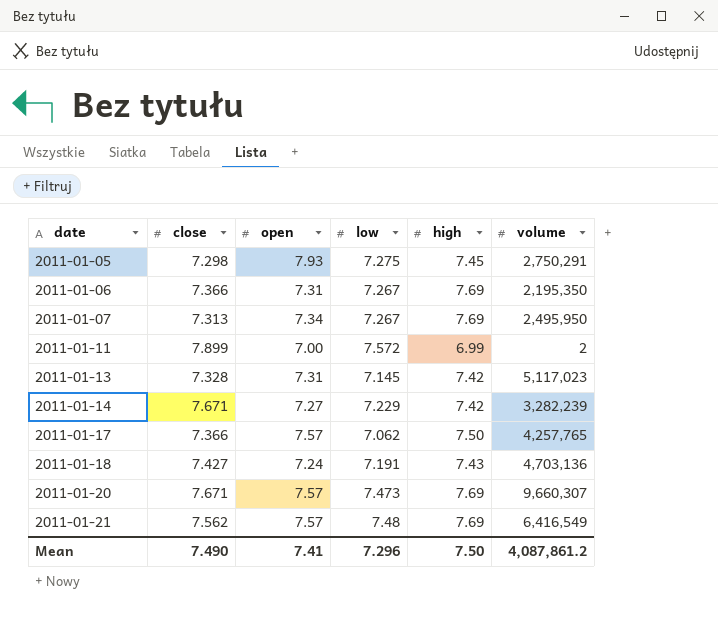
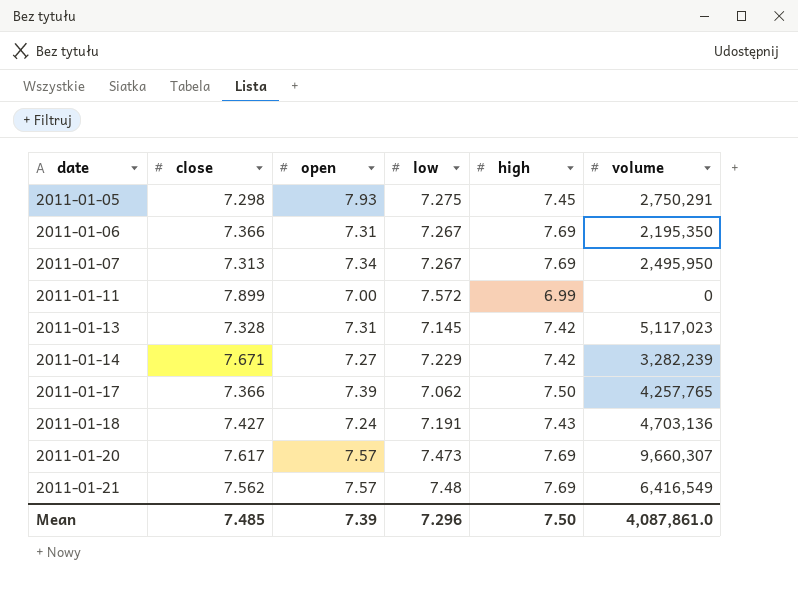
2011-01-11 | volume: 2 -> 0
2011-01-17 | open: 7.57 -> 7.39
2011-01-20 | close: 7.671 -> 7.617
Mean | close: 7.490 -> 7.485
Mean | open: 7.41 -> 7.39
Mean | volume: 4,087,861.2 -> 4,087,861.0

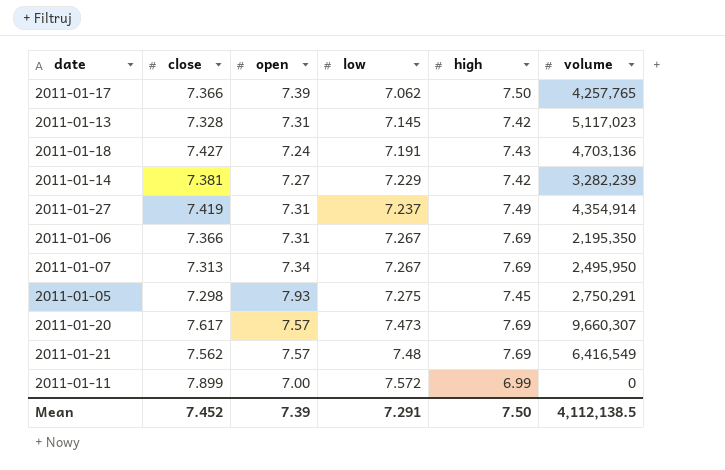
row order: date ascending -> low ascending
2011-01-14 | close: 7.671 -> 7.381
row 2011-01-27: none -> 7.419 | 7.31 | 7.237 | 7.49 | 4,354,914
Mean | close: 7.485 -> 7.452
Mean | low: 7.296 -> 7.291
Mean | volume: 4,087,861.0 -> 4,112,138.5

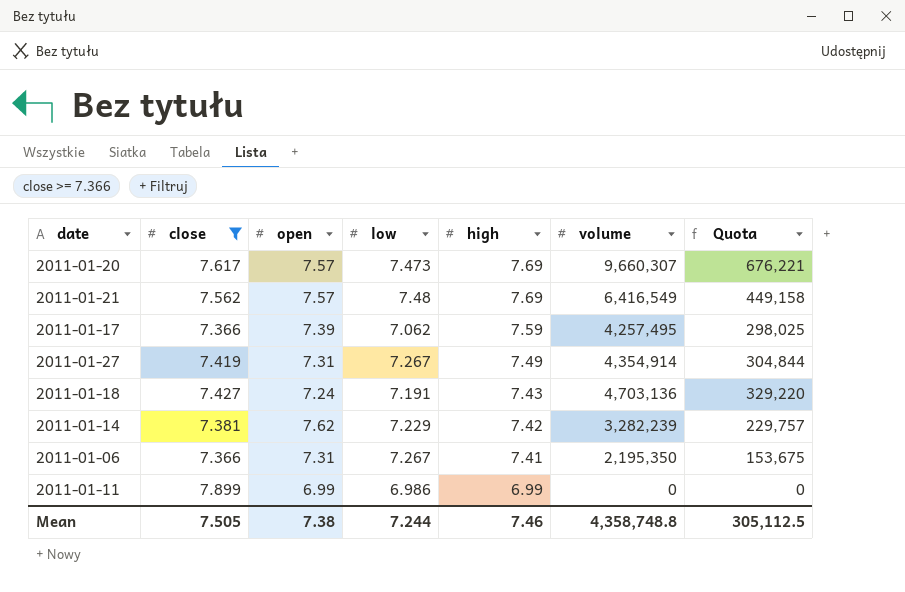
filter: none -> close >= 7.366
row order: low ascending -> high descending
column Quota | formula: none -> [volume] * 0.07
2011-01-17 | high: 7.50 -> 7.59
2011-01-17 | volume: 4,257,765 -> 4,257,495
2011-01-27 | low: 7.237 -> 7.267
2011-01-14 | open: 7.27 -> 7.62
2011-01-06 | high: 7.69 -> 7.41
2011-01-11 | open: 7.00 -> 6.99
2011-01-11 | low: 7.572 -> 6.986
Mean | close: 7.452 -> 7.505
Mean | open: 7.39 -> 7.38
Mean | low: 7.291 -> 7.244
Mean | high: 7.50 -> 7.46
Mean | volume: 4,112,138.5 -> 4,358,748.8

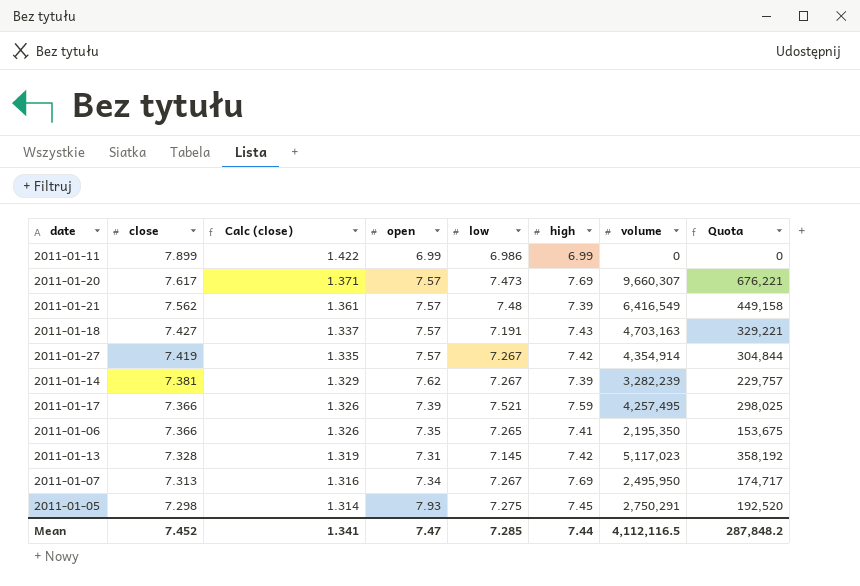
filter: close >= 7.366 -> none
row order: high descending -> close descending
column Calc (close) | formula: none -> [close] * 0.18
2011-01-21 | high: 7.69 -> 7.39
2011-01-18 | open: 7.24 -> 7.57
2011-01-18 | volume: 4,703,136 -> 4,703,163
2011-01-18 | Quota: 329,220 -> 329,221
2011-01-27 | open: 7.31 -> 7.57
2011-01-27 | high: 7.49 -> 7.42
2011-01-14 | low: 7.229 -> 7.267
2011-01-14 | high: 7.42 -> 7.39
2011-01-17 | low: 7.062 -> 7.521
2011-01-06 | open: 7.31 -> 7.35
2011-01-06 | low: 7.267 -> 7.265
Mean | close: 7.505 -> 7.452
Mean | open: 7.38 -> 7.47
Mean | low: 7.244 -> 7.285
Mean | high: 7.46 -> 7.44
Mean | volume: 4,358,748.8 -> 4,112,116.5
Mean | Quota: 305,112.5 -> 287,848.2

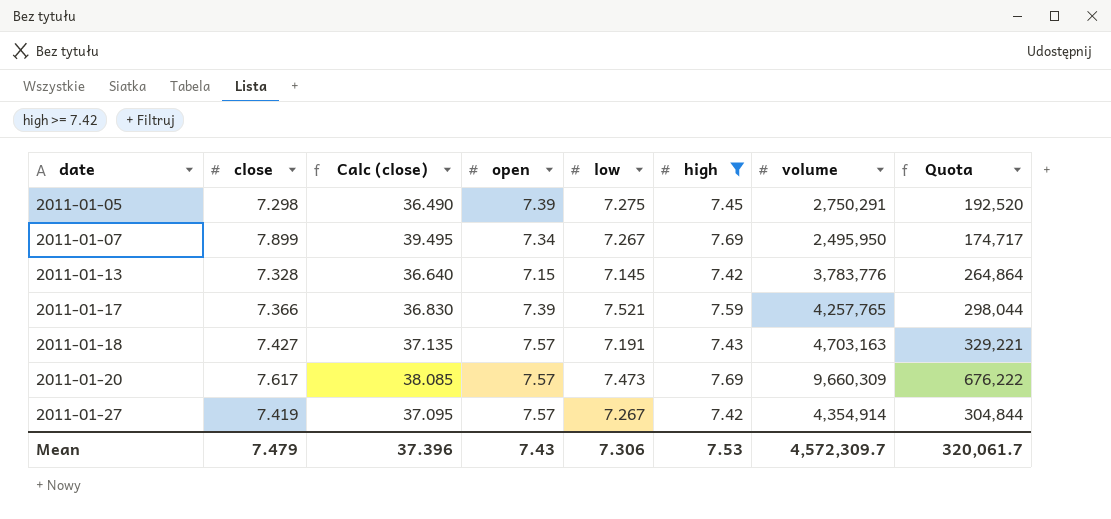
filter: none -> high >= 7.42
row order: close descending -> date ascending
column Calc (close) | formula: [close] * 0.18 -> [close] * 5
2011-01-05 | open: 7.93 -> 7.39
2011-01-07 | close: 7.313 -> 7.899
2011-01-13 | open: 7.31 -> 7.15
2011-01-13 | volume: 5,117,023 -> 3,783,776
2011-01-13 | Quota: 358,192 -> 264,864
2011-01-17 | volume: 4,257,495 -> 4,257,765
2011-01-17 | Quota: 298,025 -> 298,044
2011-01-20 | volume: 9,660,307 -> 9,660,309
2011-01-20 | Quota: 676,221 -> 676,222
Mean | close: 7.452 -> 7.479
Mean | Calc (close): 1.341 -> 37.396
Mean | open: 7.47 -> 7.43
Mean | low: 7.285 -> 7.306
Mean | high: 7.44 -> 7.53
Mean | volume: 4,112,116.5 -> 4,572,309.7
Mean | Quota: 287,848.2 -> 320,061.7

